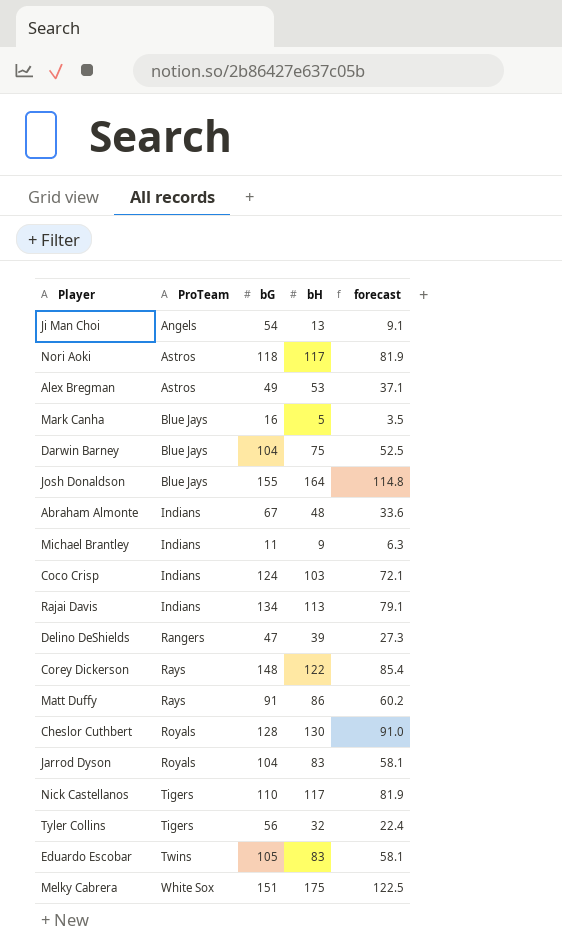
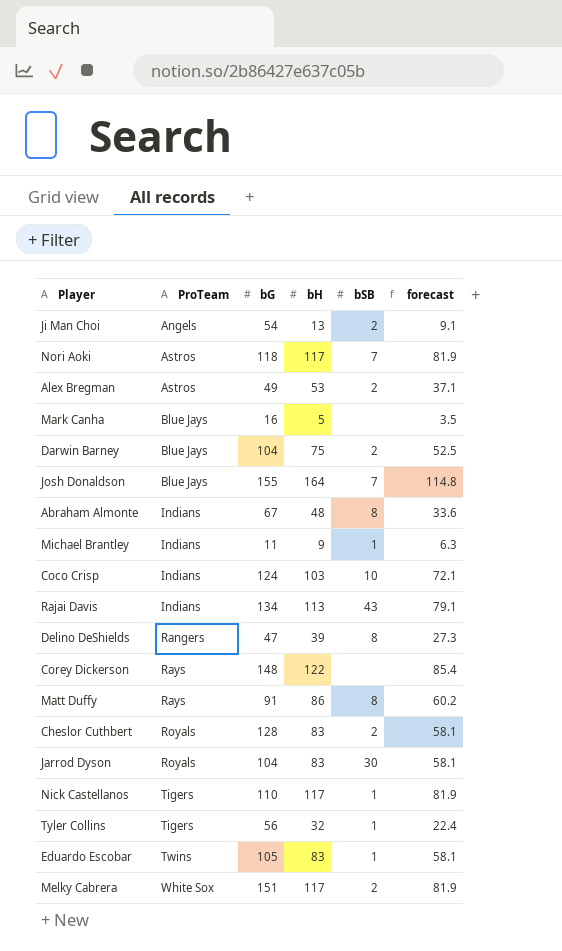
column bSB | position: none -> 5
Cheslor Cuthbert | bH: 130 -> 83
Cheslor Cuthbert | forecast: 91.0 -> 58.1
Melky Cabrera | bH: 175 -> 117
Melky Cabrera | forecast: 122.5 -> 81.9

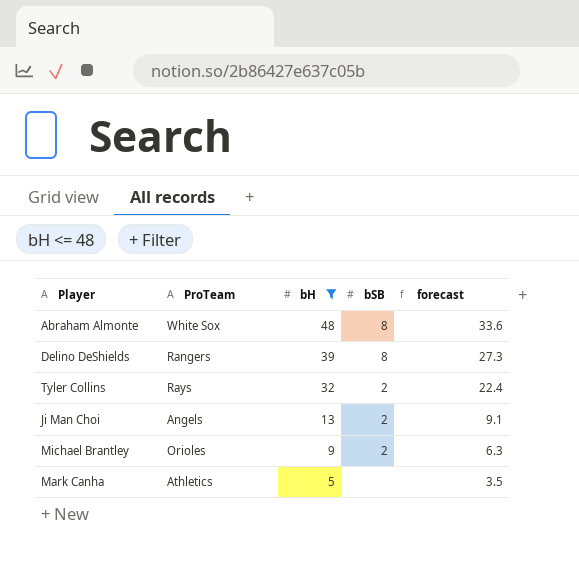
filter: none -> bH <= 48
row order: ProTeam ascending -> bH descending
column bG | position: 3 -> none
Abraham Almonte | ProTeam: Indians -> White Sox
Tyler Collins | ProTeam: Tigers -> Rays
Tyler Collins | bSB: 1 -> 2
Michael Brantley | ProTeam: Indians -> Orioles
Michael Brantley | bSB: 1 -> 2
Mark Canha | ProTeam: Blue Jays -> Athletics

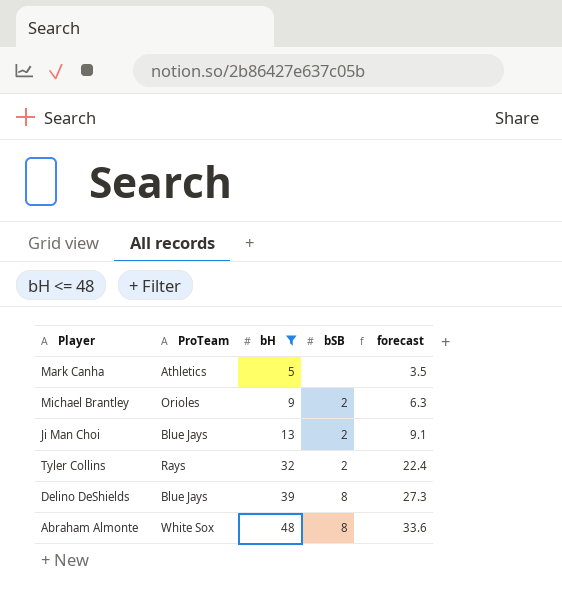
row order: bH descending -> bH ascending
Ji Man Choi | ProTeam: Angels -> Blue Jays
Delino DeShields | ProTeam: Rangers -> Blue Jays

